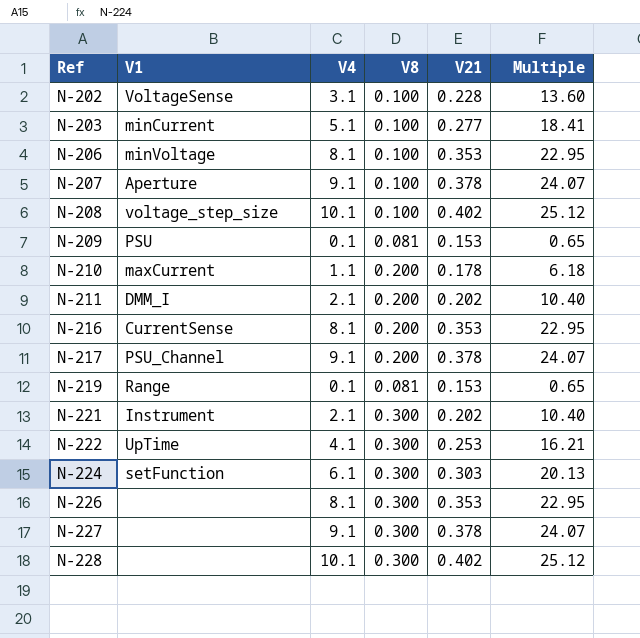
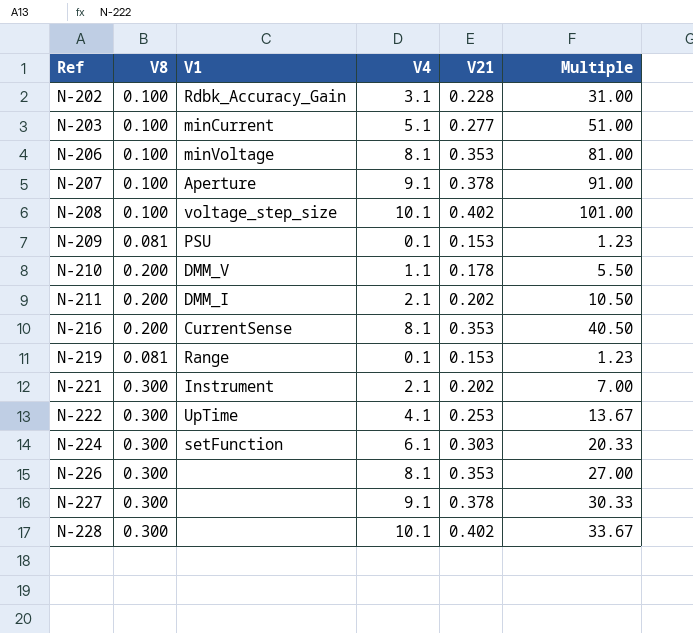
column V8 | position: 4 -> 2
column Multiple | formula: [V4] / [V21] -> [V4] / [V8]
row N-217: PSU_Channel | 9.1 | 0.200 | 0.378 | 24.07 -> none
N-202 | V1: VoltageSense -> Rdbk_Accuracy_Gain
N-210 | V1: maxCurrent -> DMM_V

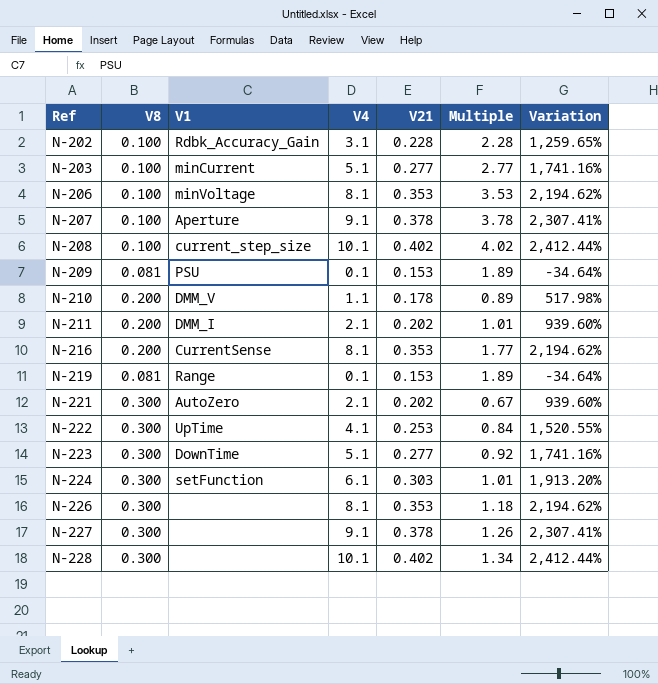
column Multiple | formula: [V4] / [V8] -> [V21] / [V8]
column Variation | formula: none -> ([V4] - [V21]) / [V21]
N-208 | V1: voltage_step_size -> current_step_size
N-221 | V1: Instrument -> AutoZero
row N-223: none -> 0.300 | DownTime | 5.1 | 0.277 | 0.92 | 1,741.16%

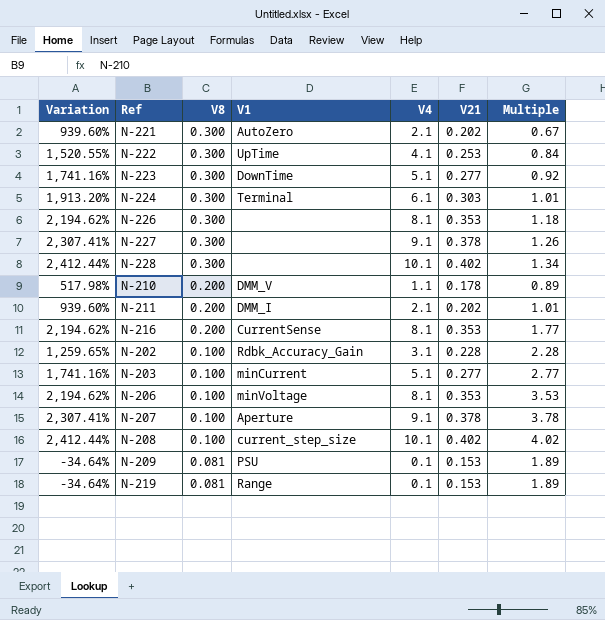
row order: Ref ascending -> V8 descending
column Variation | position: 7 -> 1
N-224 | V1: setFunction -> Terminal

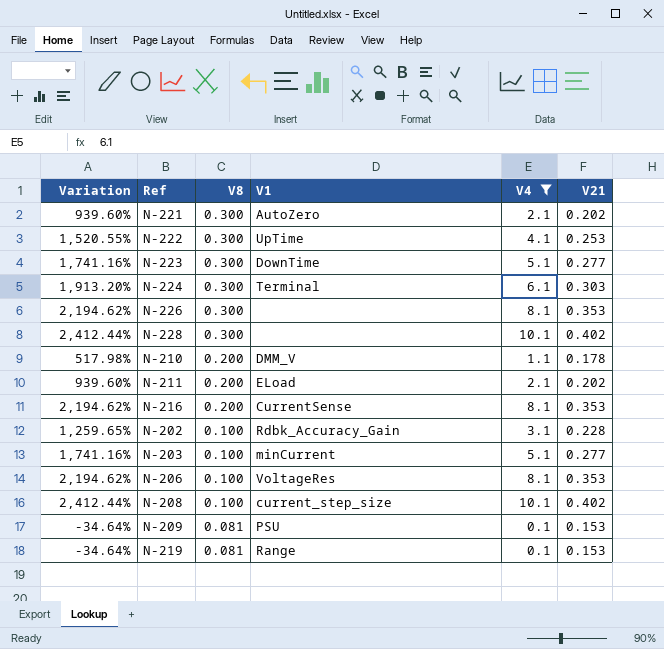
filter: none -> V4 != 9.1
column Multiple | formula: [V21] / [V8] -> none
N-211 | V1: DMM_I -> ELoad
N-206 | V1: minVoltage -> VoltageRes

